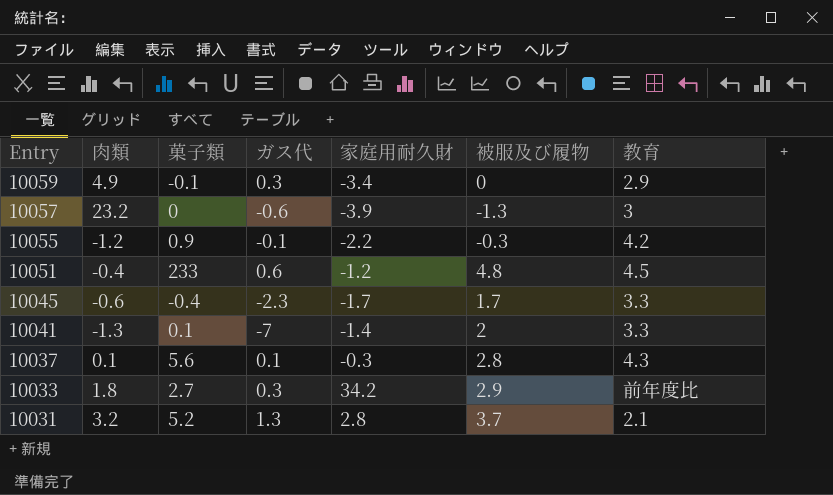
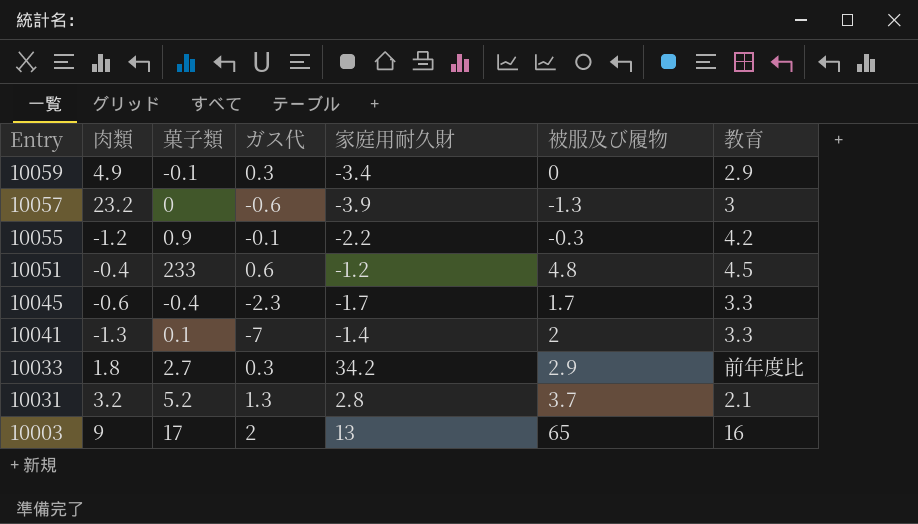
row 10037: 0.1 | 5.6 | 0.1 | -0.3 | 2.8 | 4.3 -> none
row 10003: none -> 9 | 17 | 2 | 13 | 65 | 16

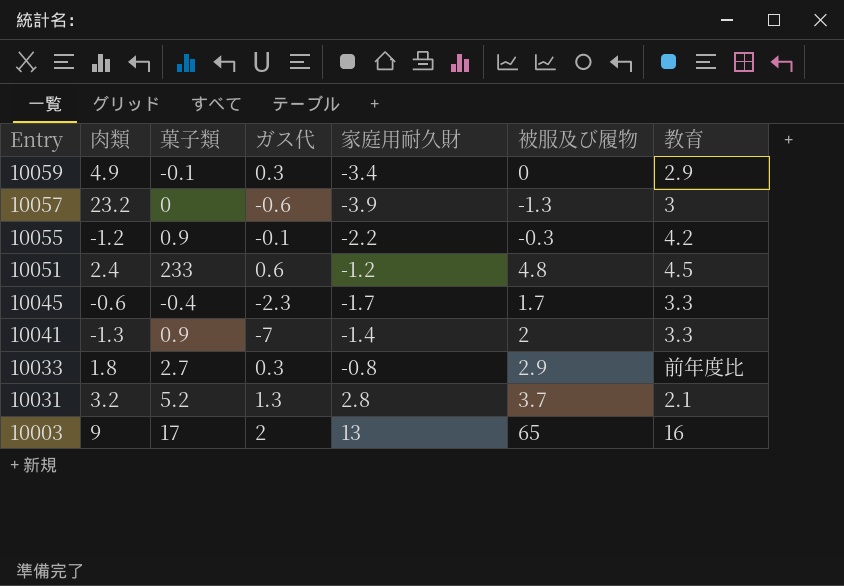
10051 | 肉類: -0.4 -> 2.4
10041 | 菓子類: 0.1 -> 0.9
10033 | 家庭用耐久財: 34.2 -> -0.8

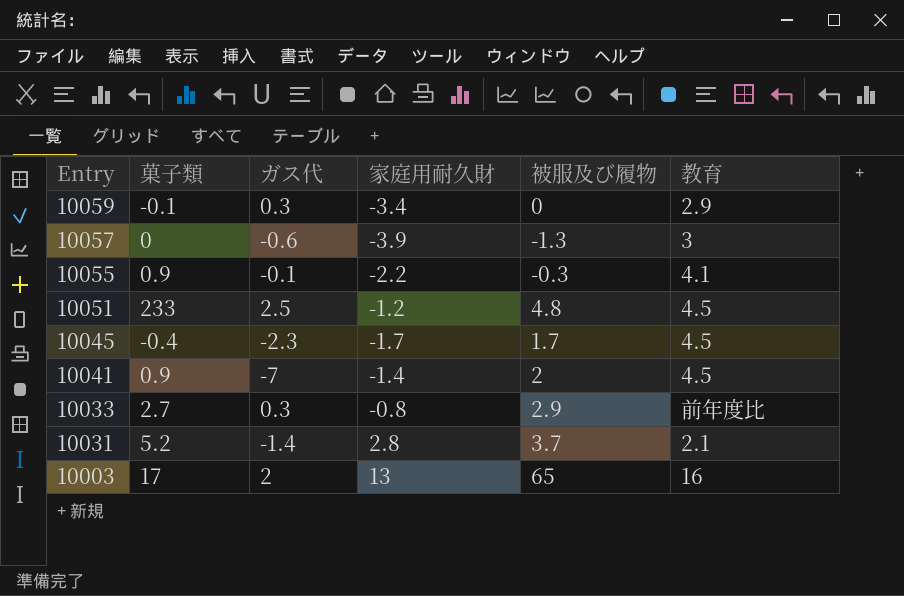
column 肉類 | position: 2 -> none
10055 | 教育: 4.2 -> 4.1
10051 | ガス代: 0.6 -> 2.5
10045 | 教育: 3.3 -> 4.5
10041 | 教育: 3.3 -> 4.5
10031 | ガス代: 1.3 -> -1.4

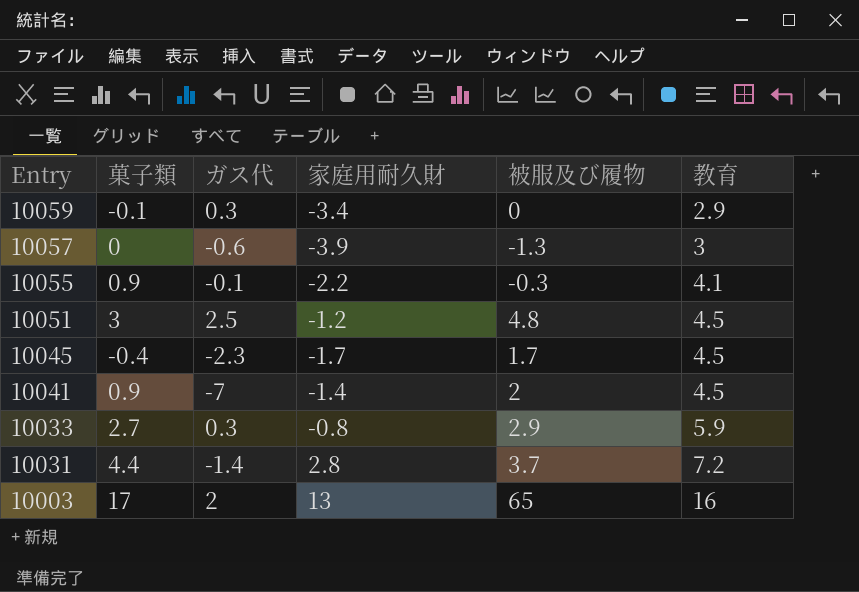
10051 | 菓子類: 233 -> 3
10033 | 教育: 前年度比 -> 5.9
10031 | 菓子類: 5.2 -> 4.4
10031 | 教育: 2.1 -> 7.2

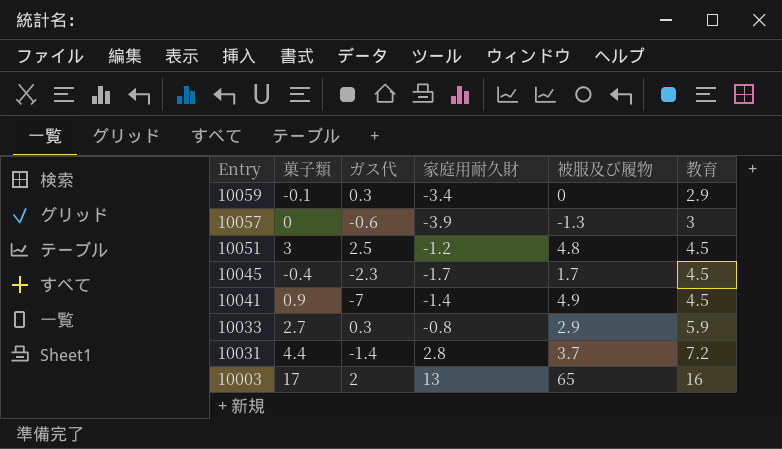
row 10055: 0.9 | -0.1 | -2.2 | -0.3 | 4.1 -> none
10041 | 被服及び履物: 2 -> 4.9

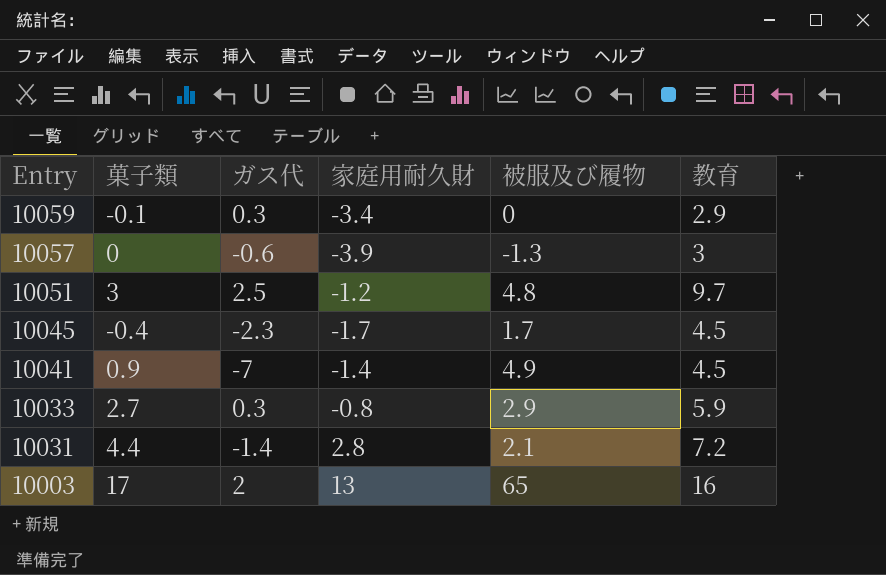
10051 | 教育: 4.5 -> 9.7
10031 | 被服及び履物: 3.7 -> 2.1

